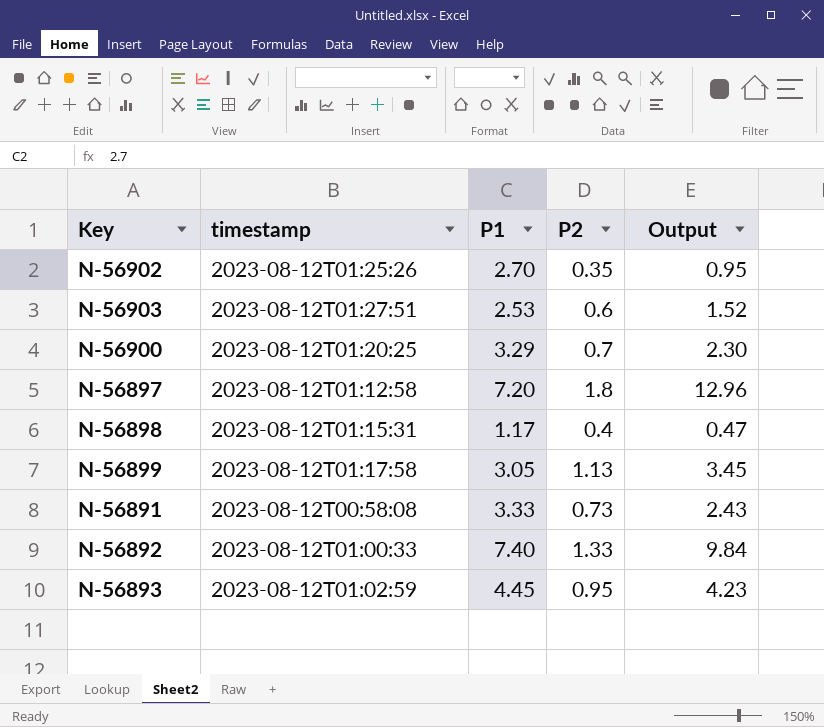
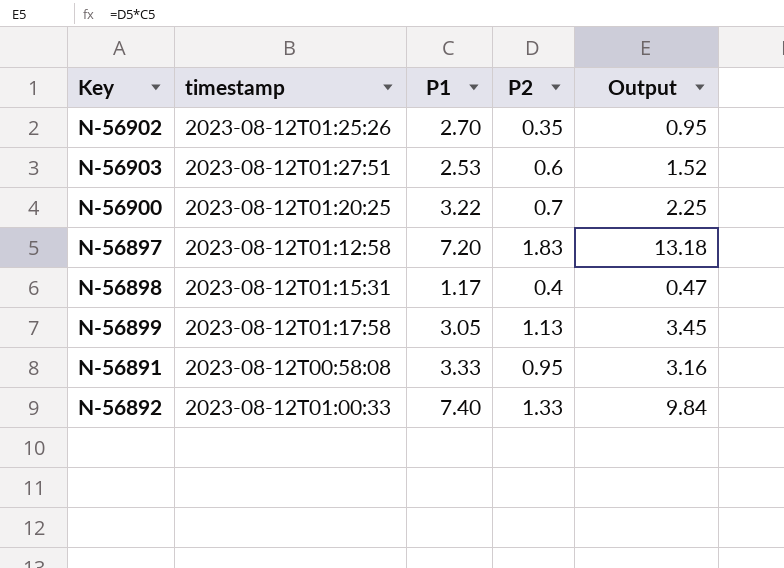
row N-56893: 2023-08-12T01:02:59 | 4.45 | 0.95 | 4.23 -> none
N-56900 | P1: 3.29 -> 3.22
N-56900 | Output: 2.30 -> 2.25
N-56897 | P2: 1.8 -> 1.83
N-56897 | Output: 12.96 -> 13.18
N-56891 | P2: 0.73 -> 0.95
N-56891 | Output: 2.43 -> 3.16

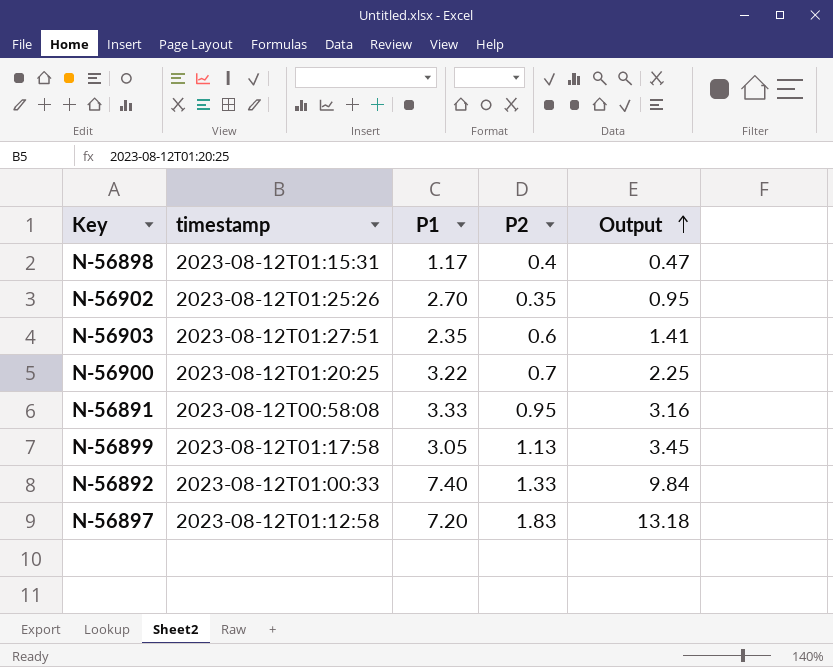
row order: none -> Output ascending
N-56903 | P1: 2.53 -> 2.35
N-56903 | Output: 1.52 -> 1.41

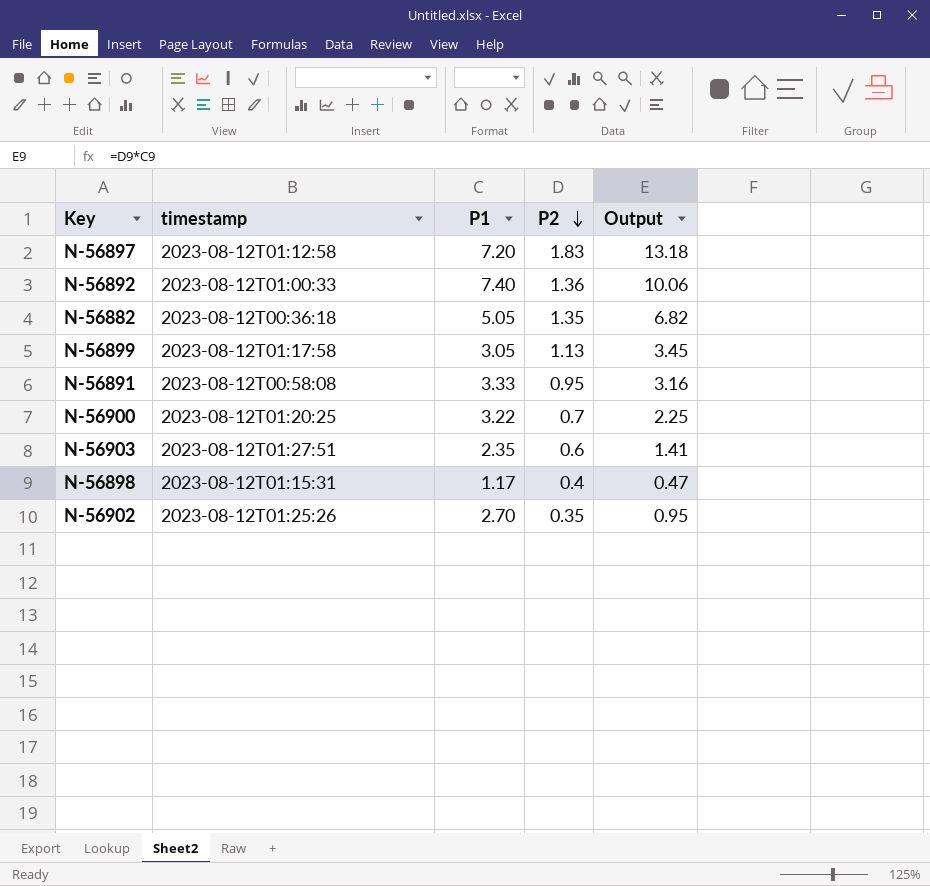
row order: Output ascending -> P2 descending
N-56892 | P2: 1.33 -> 1.36
N-56892 | Output: 9.84 -> 10.06
row N-56882: none -> 2023-08-12T00:36:18 | 5.05 | 1.35 | 6.82

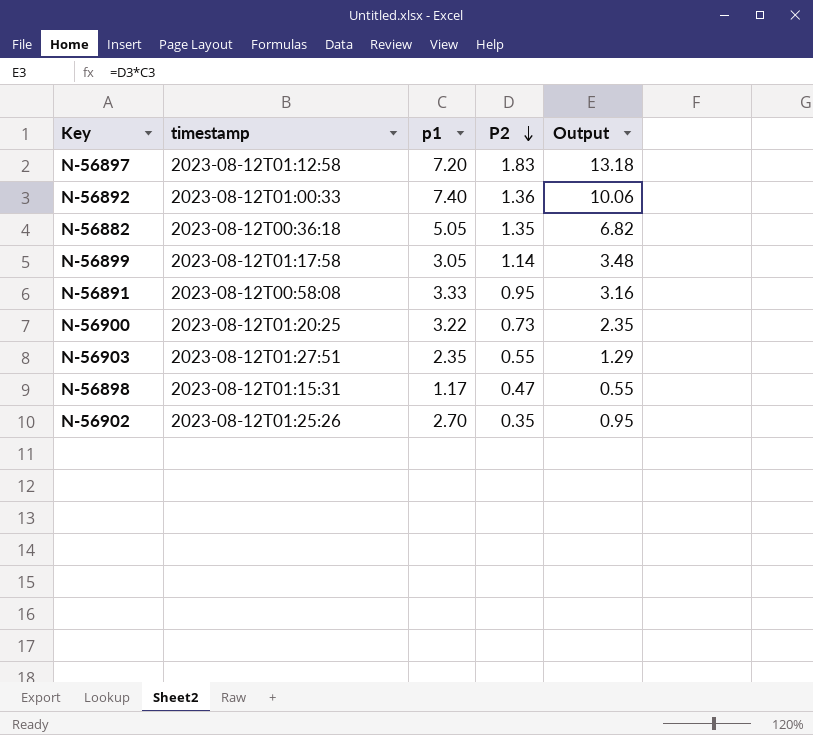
column name: P1 -> p1
N-56899 | P2: 1.13 -> 1.14
N-56899 | Output: 3.45 -> 3.48
N-56900 | P2: 0.7 -> 0.73
N-56900 | Output: 2.25 -> 2.35
N-56903 | P2: 0.6 -> 0.55
N-56903 | Output: 1.41 -> 1.29
N-56898 | P2: 0.4 -> 0.47
N-56898 | Output: 0.47 -> 0.55

